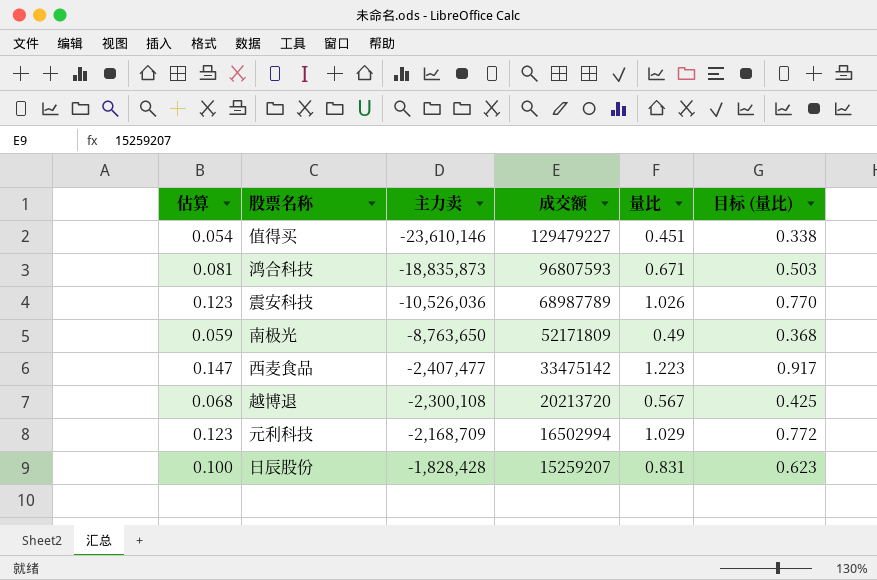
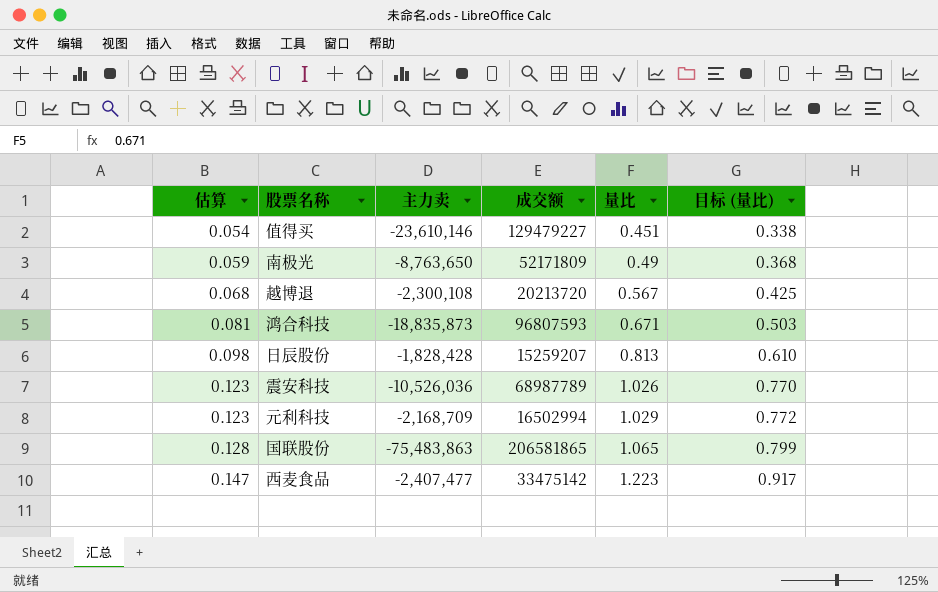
row order: 主力卖 ascending -> 估算 ascending
日辰股份 | 估算: 0.100 -> 0.098
日辰股份 | 量比: 0.831 -> 0.813
日辰股份 | 目标 (量比): 0.623 -> 0.610
row 国联股份: none -> 0.128 | -75,483,863 | 206581865 | 1.065 | 0.799

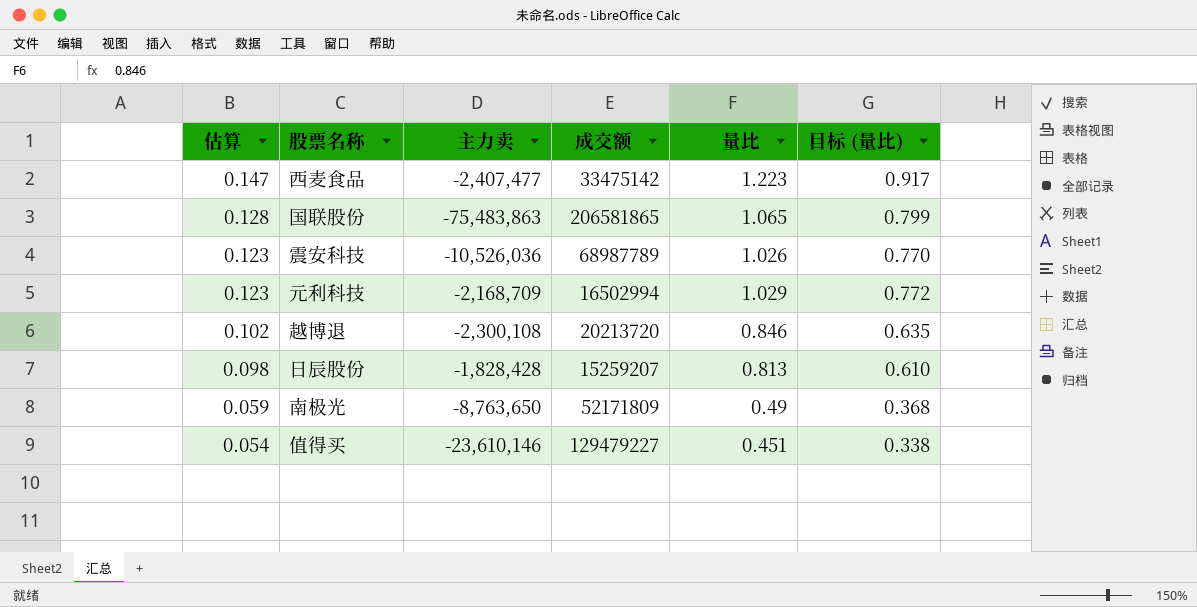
row order: 估算 ascending -> 估算 descending
row 鸿合科技: 0.081 | -18,835,873 | 96807593 | 0.671 | 0.503 -> none
越博退 | 估算: 0.068 -> 0.102
越博退 | 量比: 0.567 -> 0.846
越博退 | 目标 (量比): 0.425 -> 0.635

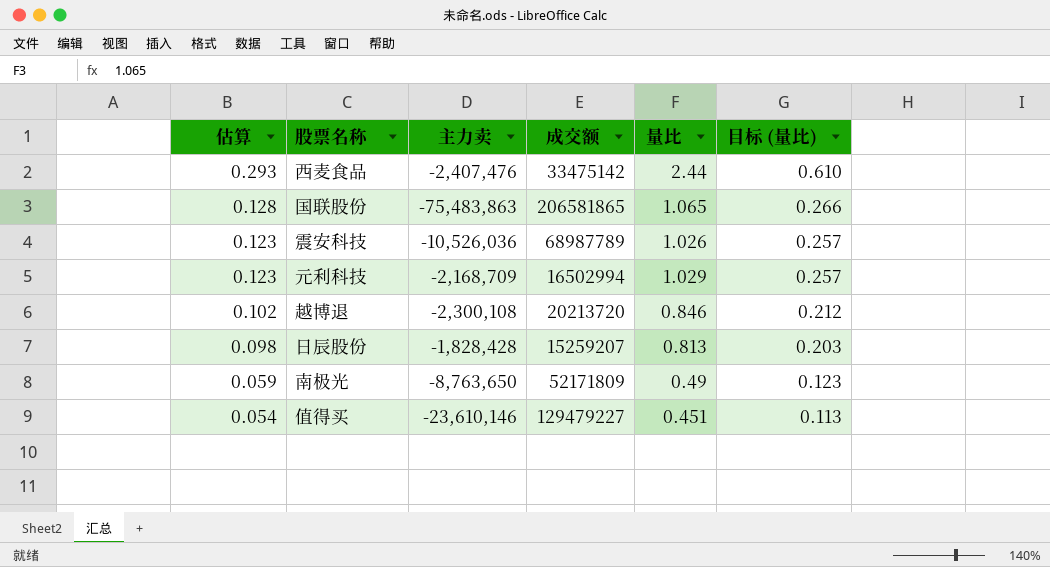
column 目标 (量比) | formula: [量比] * 0.75 -> [量比] * 0.25
西麦食品 | 估算: 0.147 -> 0.293
西麦食品 | 主力卖: -2,407,477 -> -2,407,476
西麦食品 | 量比: 1.223 -> 2.44

